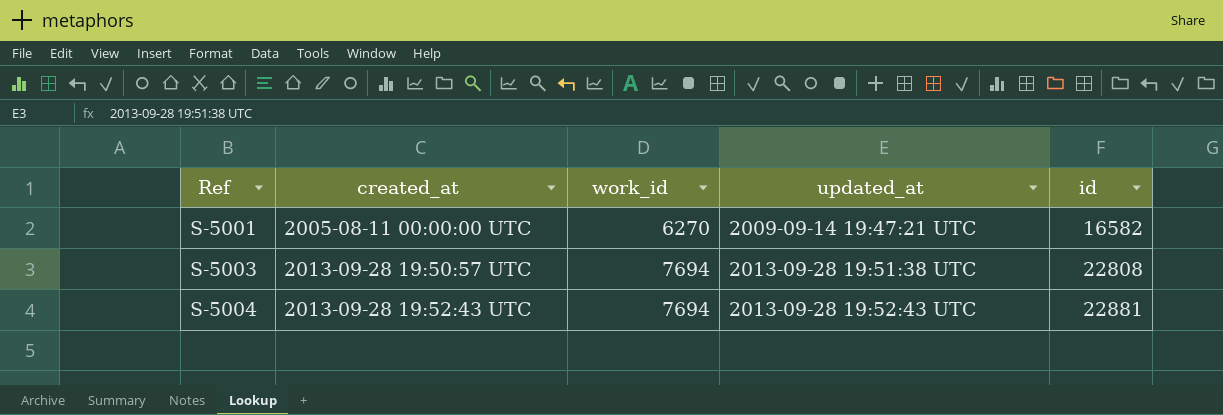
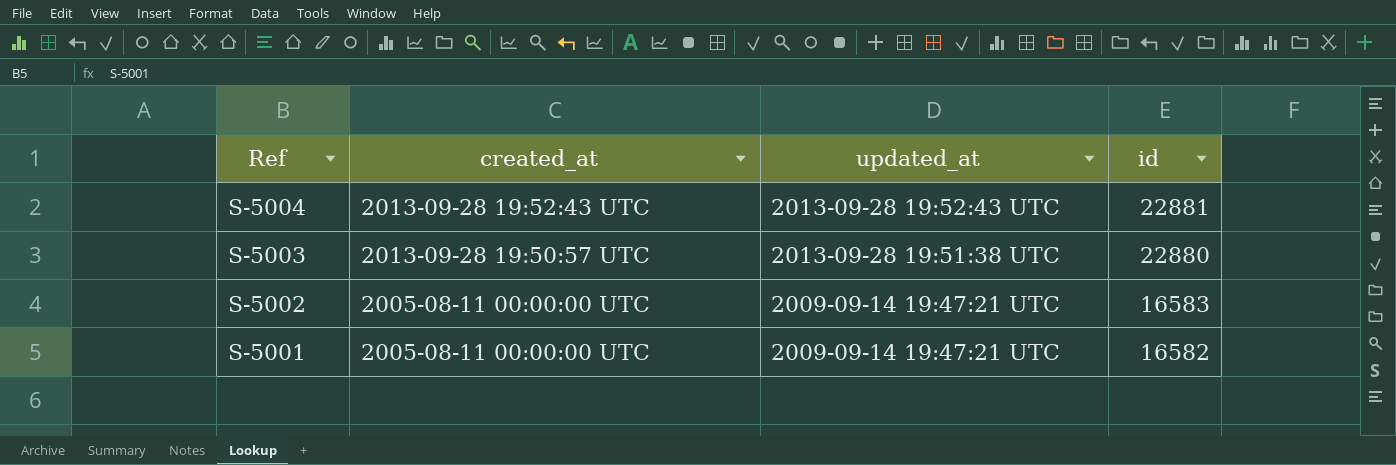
row order: Ref ascending -> Ref descending
column work_id | position: 3 -> none
S-5003 | id: 22808 -> 22880
row S-5002: none -> 2005-08-11 00:00:00 UTC | 2009-09-14 19:47:21 UTC | 16583

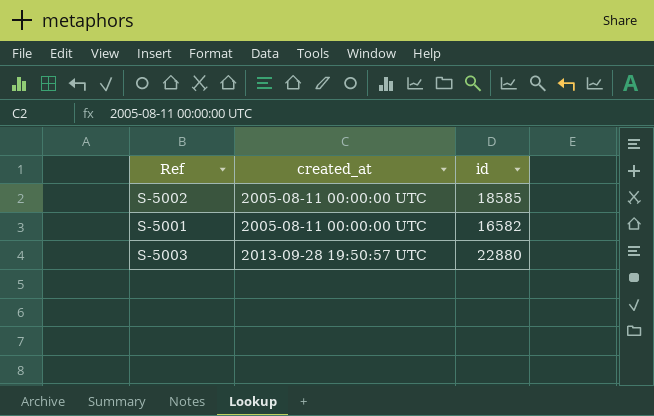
row order: Ref descending -> created_at ascending
column updated_at | position: 3 -> none
row S-5004: 2013-09-28 19:52:43 UTC | 2013-09-28 19:52:43 UTC | 22881 -> none
S-5002 | id: 16583 -> 18585

